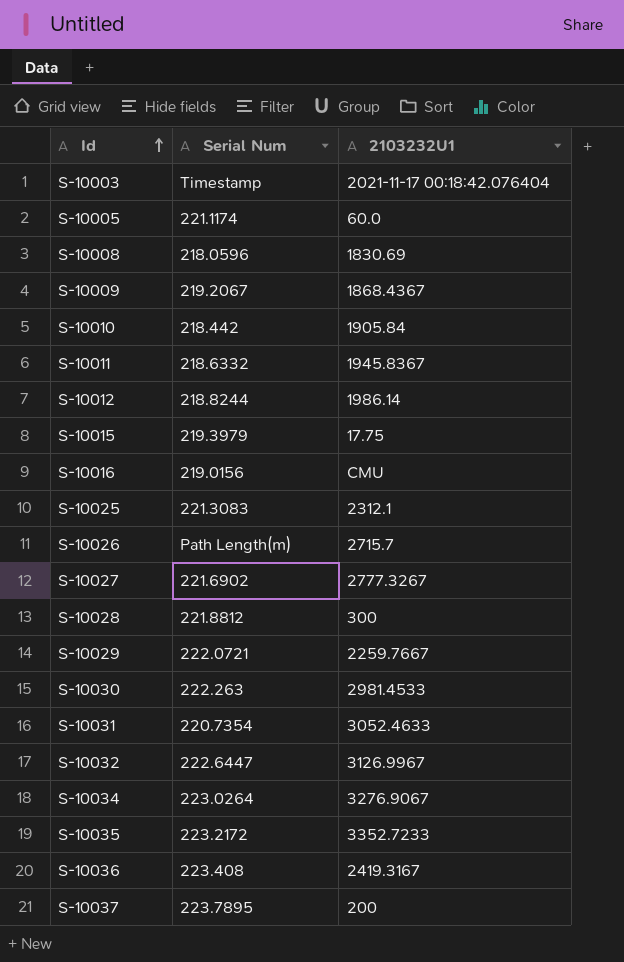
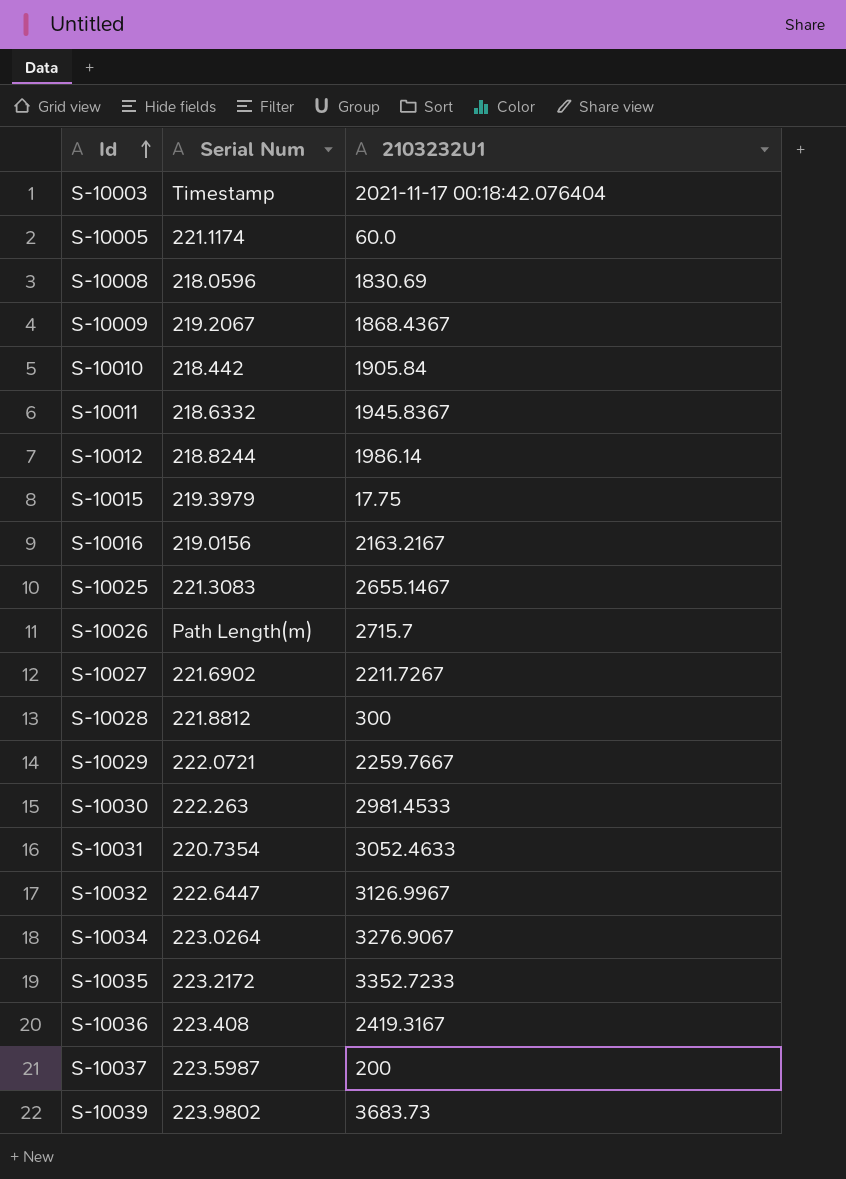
S-10016 | 2103232U1: CMU -> 2163.2167
S-10025 | 2103232U1: 2312.1 -> 2655.1467
S-10027 | 2103232U1: 2777.3267 -> 2211.7267
S-10037 | Serial Num: 223.7895 -> 223.5987
row S-10039: none -> 223.9802 | 3683.73

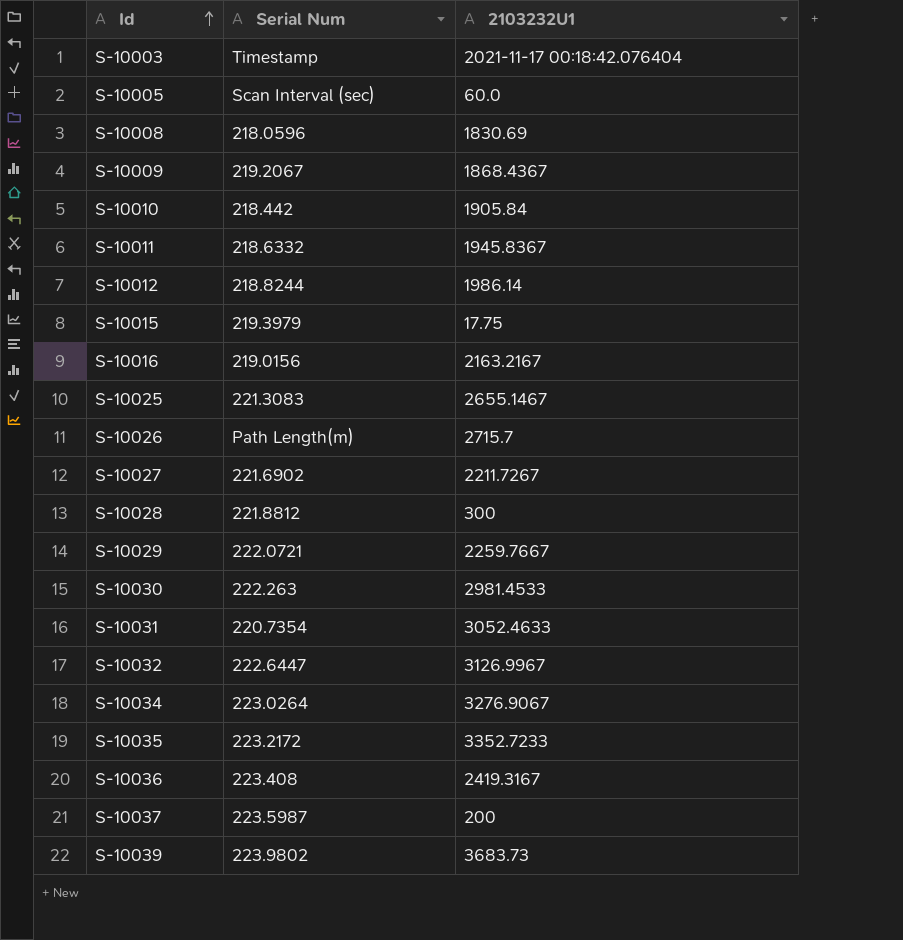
S-10005 | Serial Num: 221.1174 -> Scan Interval (sec)

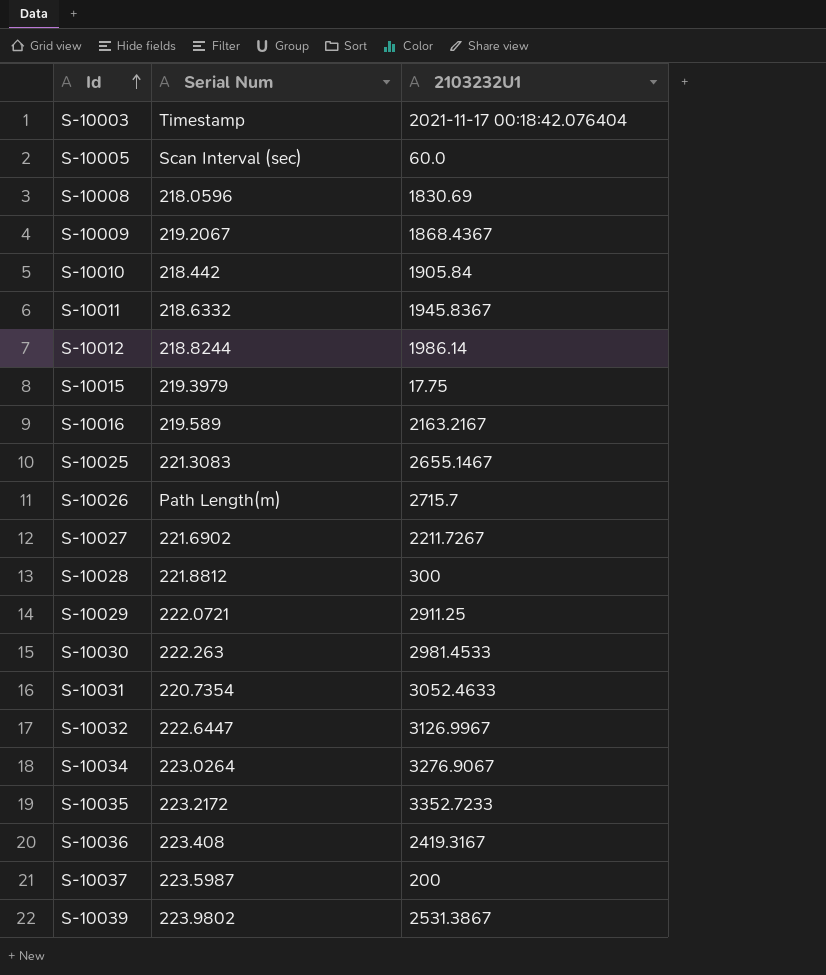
S-10016 | Serial Num: 219.0156 -> 219.589
S-10029 | 2103232U1: 2259.7667 -> 2911.25
S-10039 | 2103232U1: 3683.73 -> 2531.3867

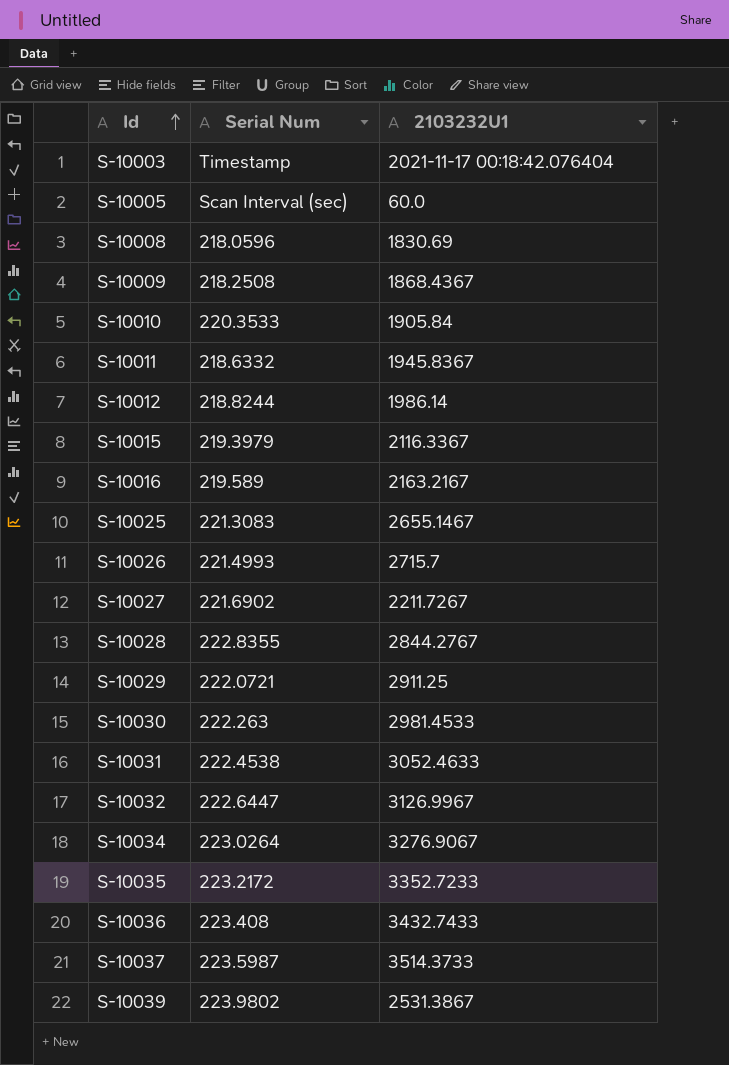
S-10009 | Serial Num: 219.2067 -> 218.2508
S-10010 | Serial Num: 218.442 -> 220.3533
S-10015 | 2103232U1: 17.75 -> 2116.3367
S-10026 | Serial Num: Path Length(m) -> 221.4993
S-10028 | Serial Num: 221.8812 -> 222.8355
S-10028 | 2103232U1: 300 -> 2844.2767
S-10031 | Serial Num: 220.7354 -> 222.4538
S-10036 | 2103232U1: 2419.3167 -> 3432.7433
S-10037 | 2103232U1: 200 -> 3514.3733

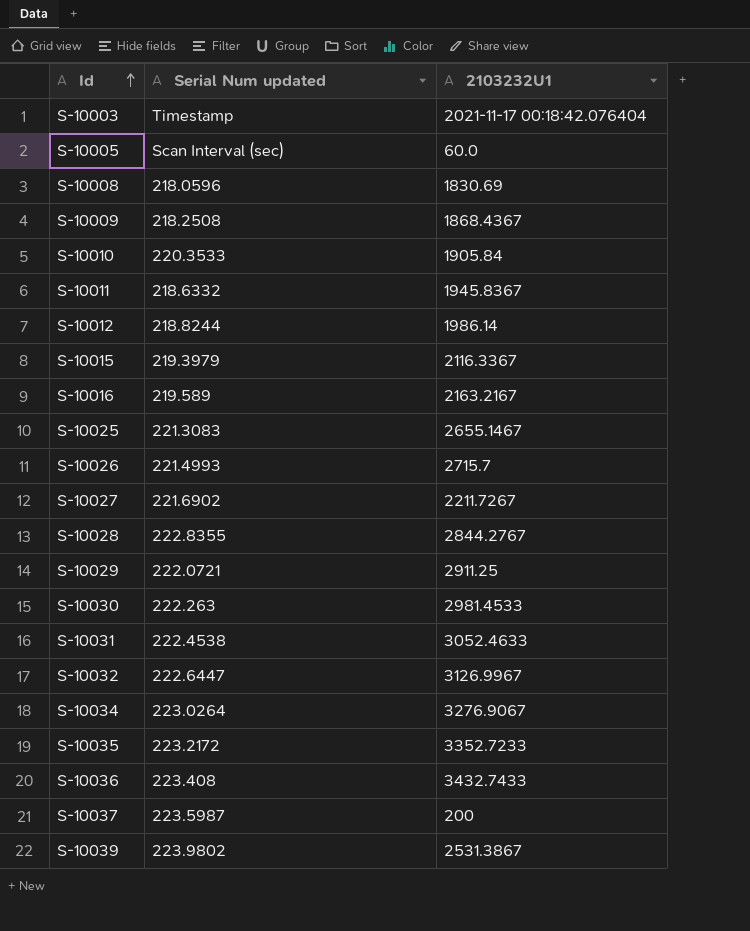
column name: Serial Num -> Serial Num updated
S-10037 | 2103232U1: 3514.3733 -> 200

